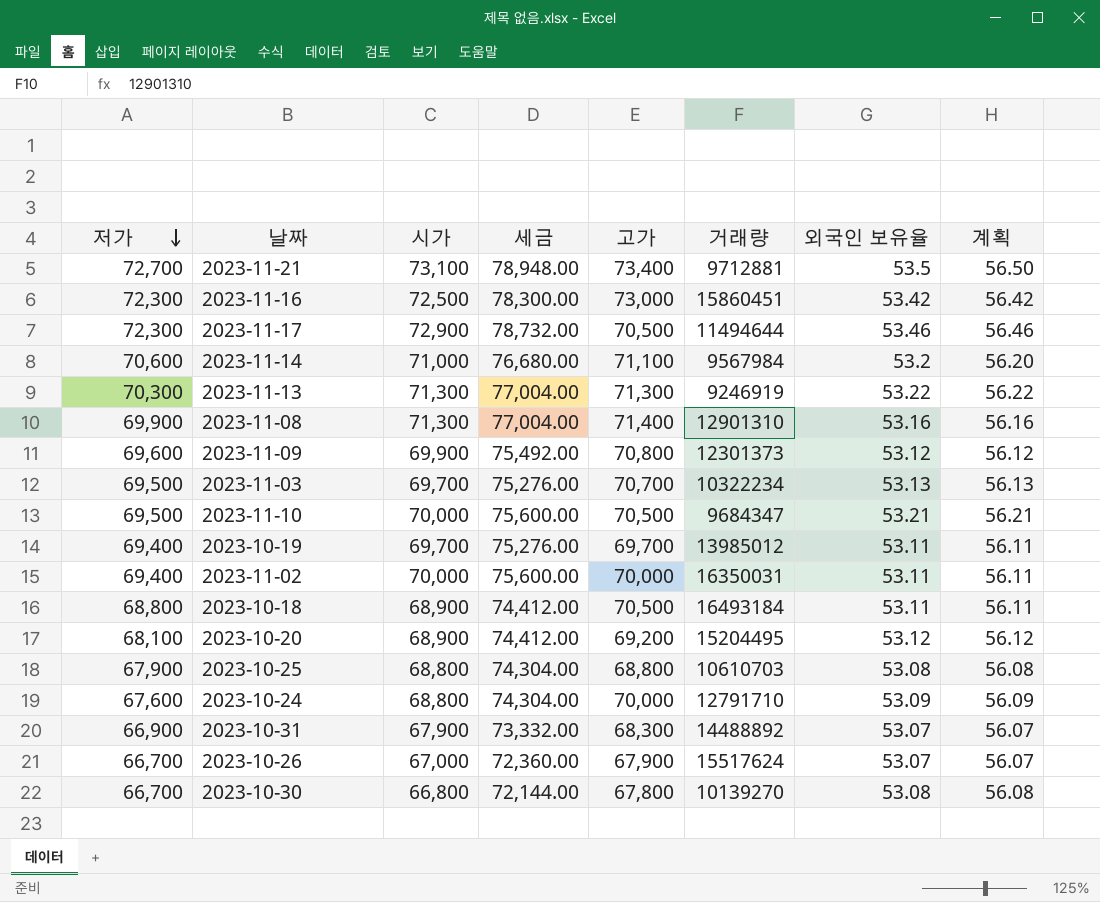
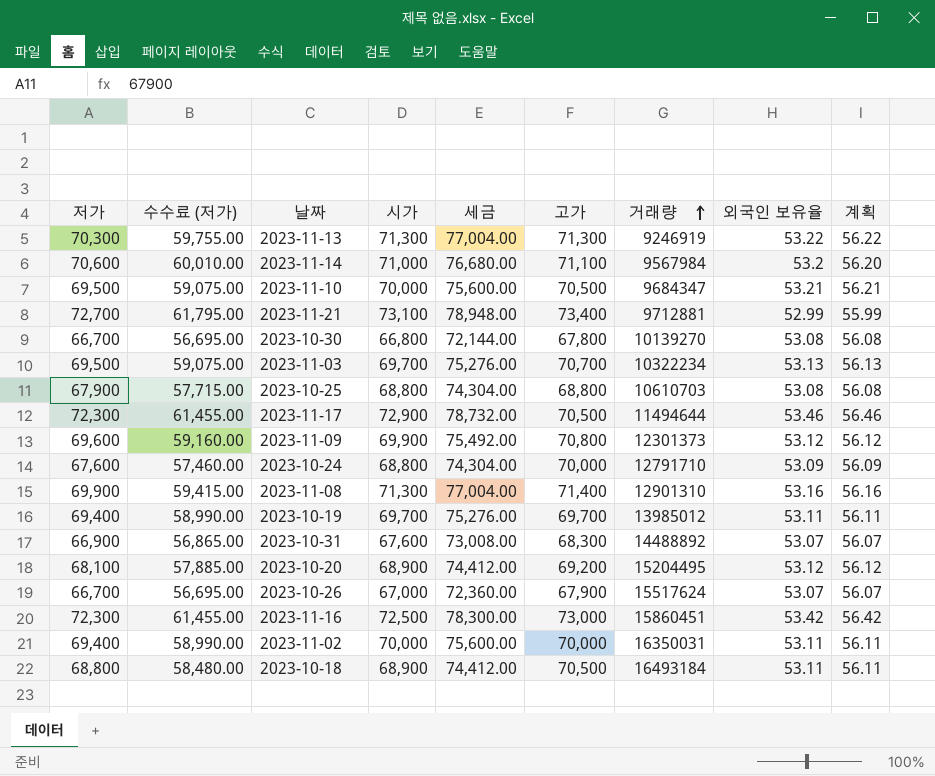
row order: 저가 descending -> 거래량 ascending
column 수수료 (저가) | formula: none -> [저가] * 0.85
2023-11-21 | 외국인 보유율: 53.5 -> 52.99
2023-11-21 | 계획: 56.50 -> 55.99
2023-10-31 | 시가: 67,900 -> 67,600
2023-10-31 | 세금: 73,332.00 -> 73,008.00

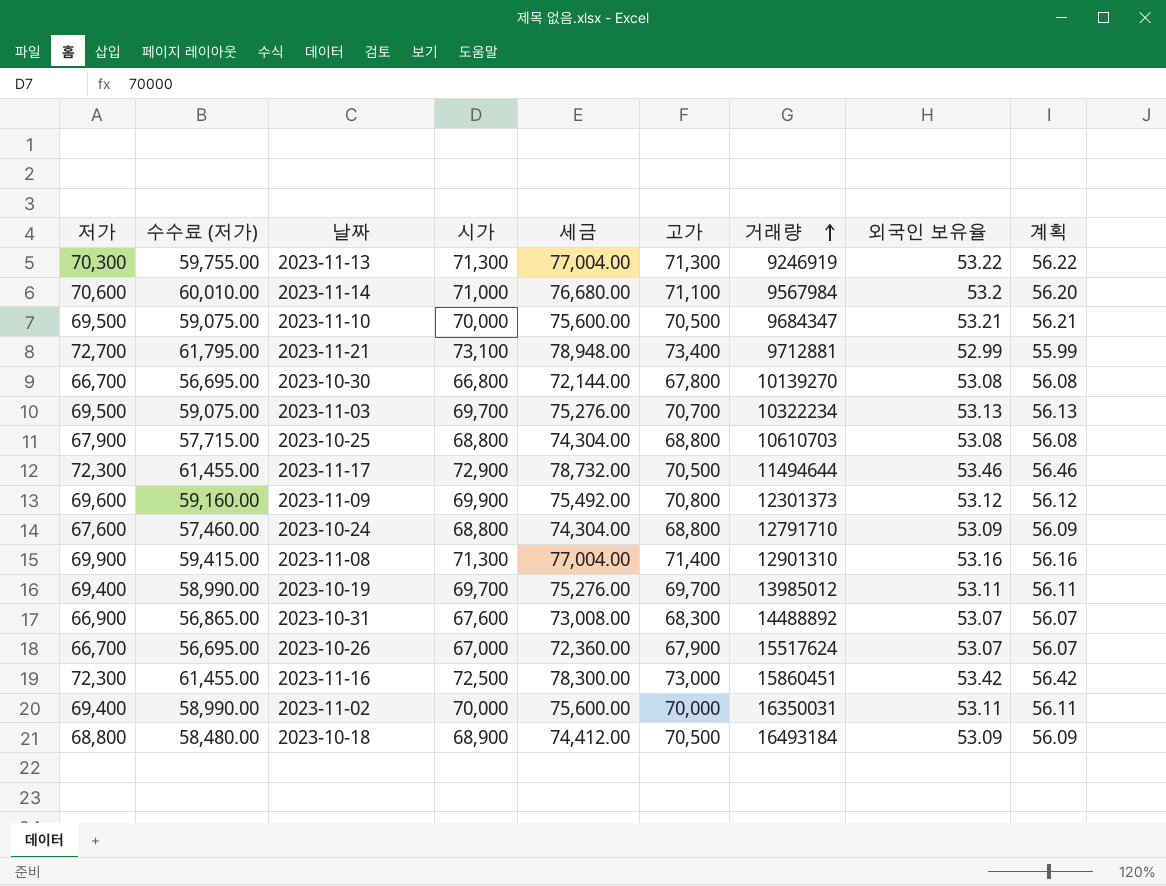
row 2023-10-20: 68,100 | 57,885.00 | 68,900 | 74,412.00 | 69,200 | 15204495 | 53.12 | 56.12 -> none
2023-10-24 | 고가: 70,000 -> 68,800
2023-10-18 | 외국인 보유율: 53.11 -> 53.09
2023-10-18 | 계획: 56.11 -> 56.09

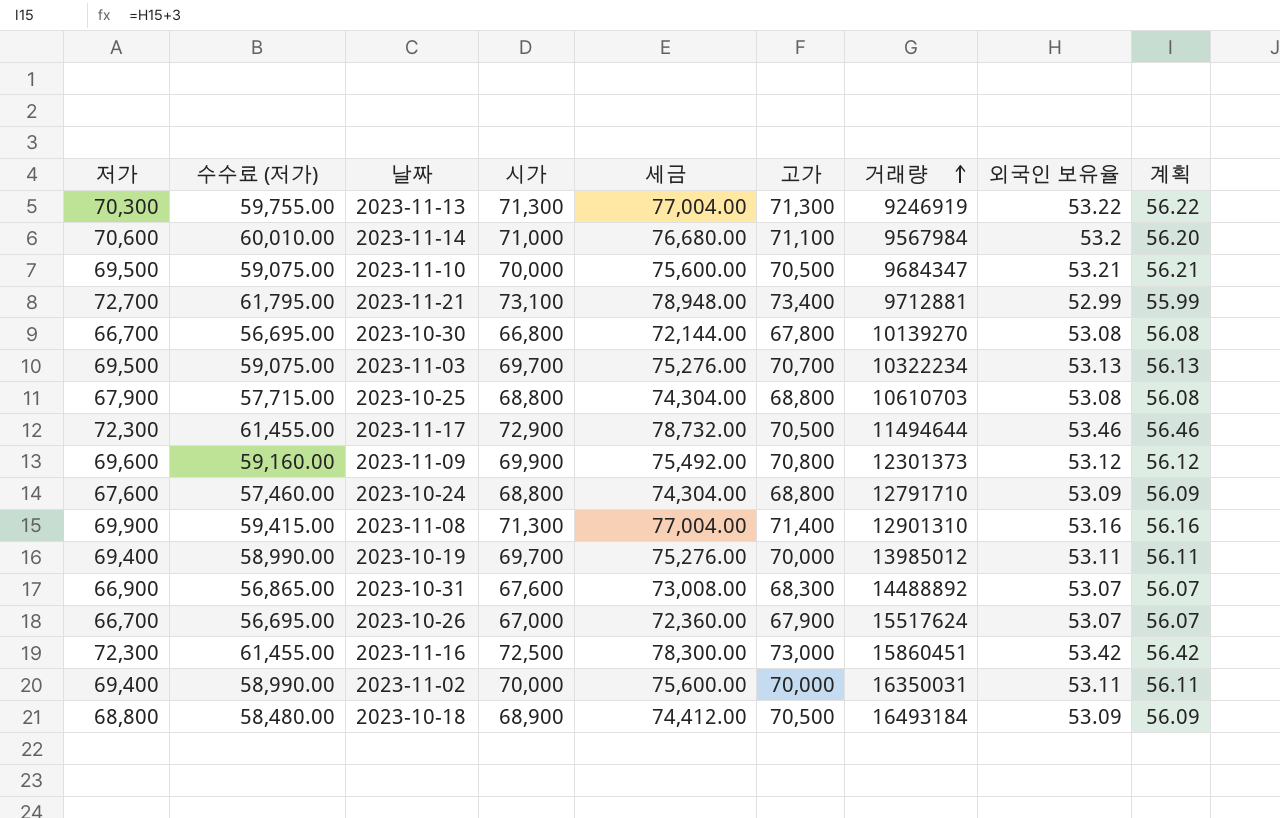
2023-10-19 | 고가: 69,700 -> 70,000

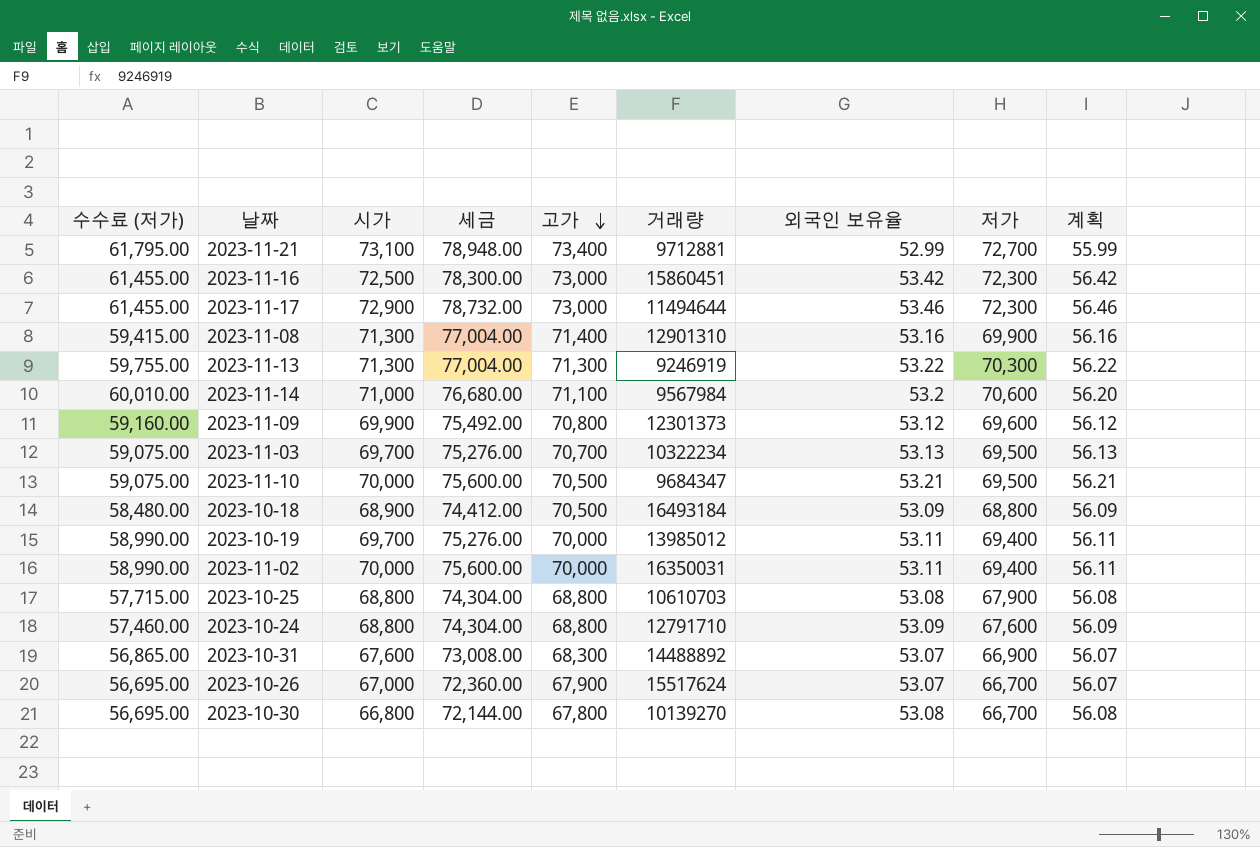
row order: 거래량 ascending -> 고가 descending
column 저가 | position: 1 -> 8
2023-11-17 | 고가: 70,500 -> 73,000

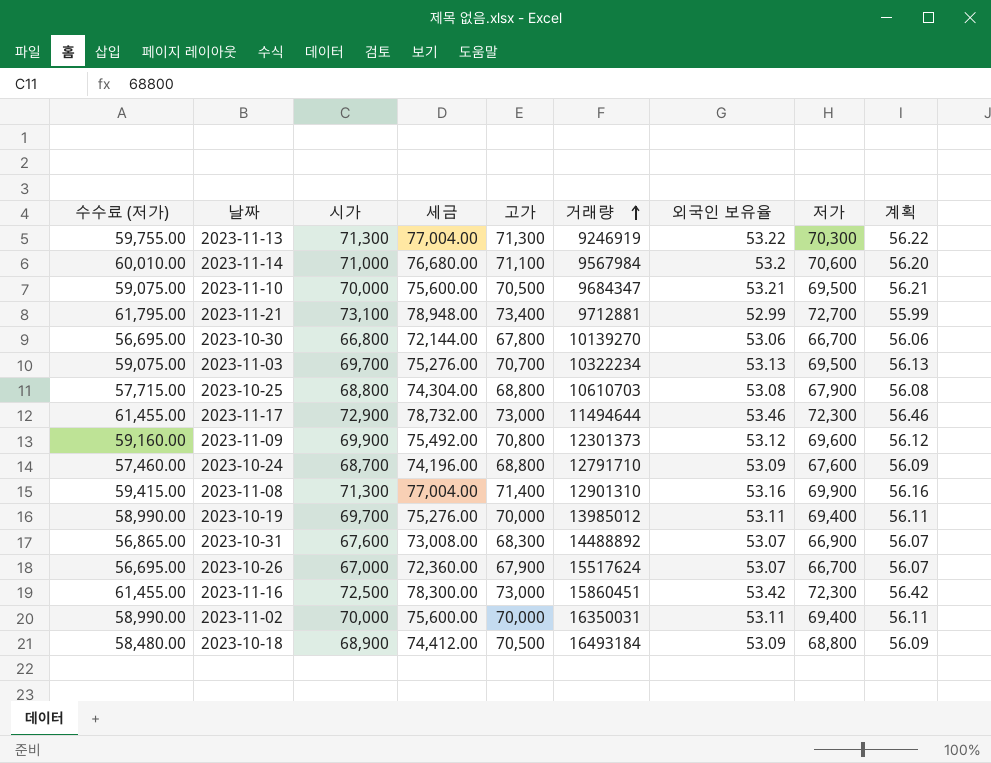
row order: 고가 descending -> 거래량 ascending
2023-10-30 | 외국인 보유율: 53.08 -> 53.06
2023-10-30 | 계획: 56.08 -> 56.06
2023-10-24 | 시가: 68,800 -> 68,700
2023-10-24 | 세금: 74,304.00 -> 74,196.00

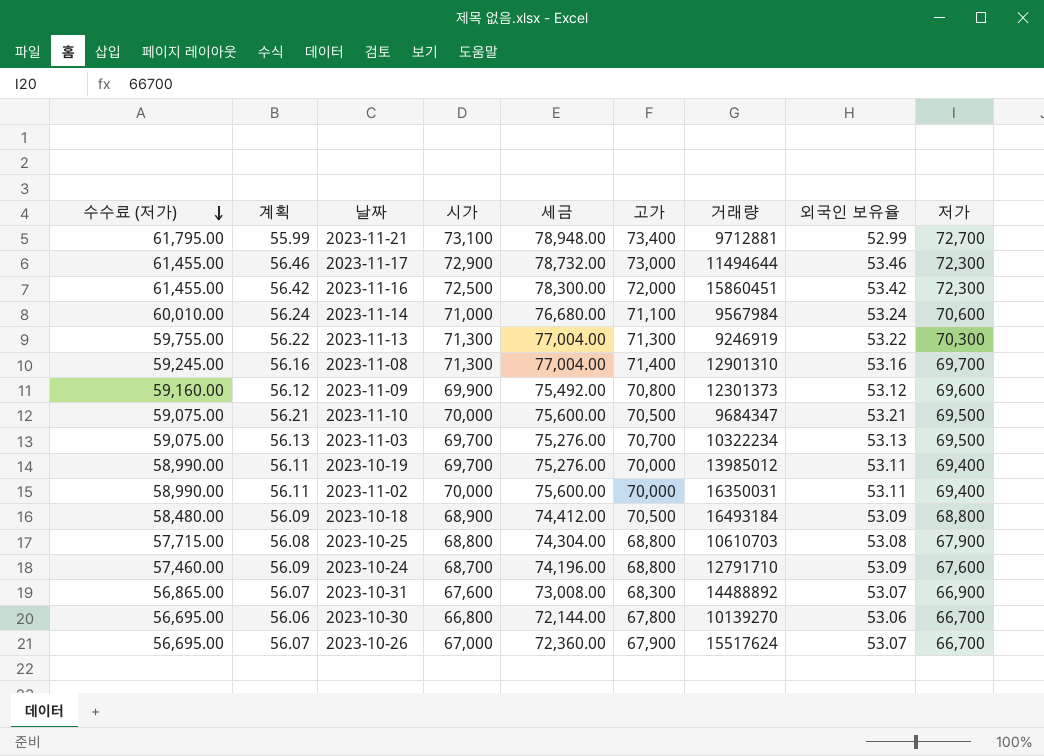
row order: 거래량 ascending -> 수수료 (저가) descending
column 계획 | position: 9 -> 2
2023-11-16 | 고가: 73,000 -> 72,000
2023-11-14 | 계획: 56.20 -> 56.24
2023-11-14 | 외국인 보유율: 53.2 -> 53.24
2023-11-08 | 수수료 (저가): 59,415.00 -> 59,245.00
2023-11-08 | 저가: 69,900 -> 69,700

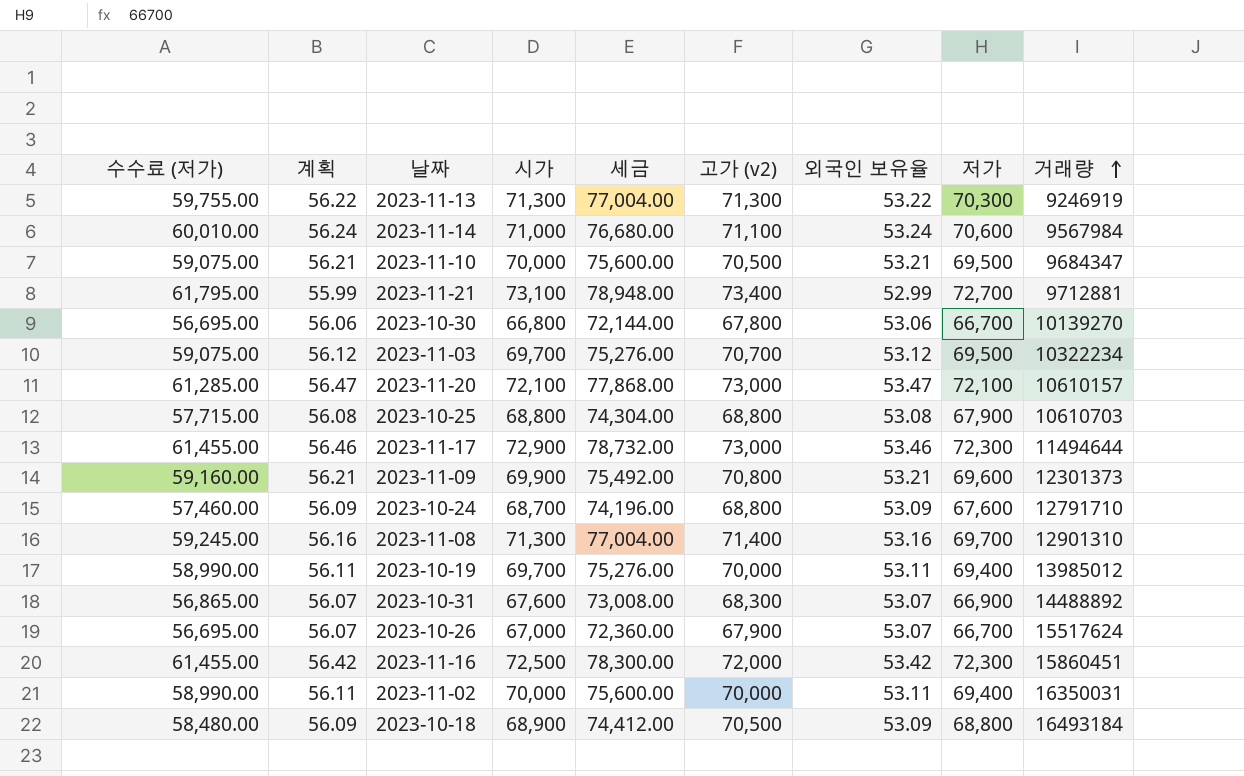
row order: 수수료 (저가) descending -> 거래량 ascending
column name: 고가 -> 고가 (v2)
column 거래량 | position: 7 -> 9
2023-11-03 | 계획: 56.13 -> 56.12
2023-11-03 | 외국인 보유율: 53.13 -> 53.12
row 2023-11-20: none -> 61,285.00 | 56.47 | 72,100 | 77,868.00 | 73,000 | 53.47 | 72,100 | 10610157
2023-11-09 | 계획: 56.12 -> 56.21
2023-11-09 | 외국인 보유율: 53.12 -> 53.21

